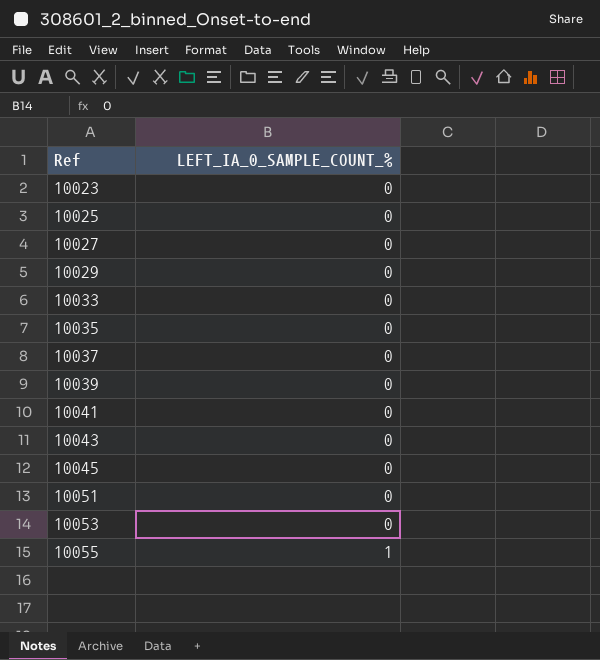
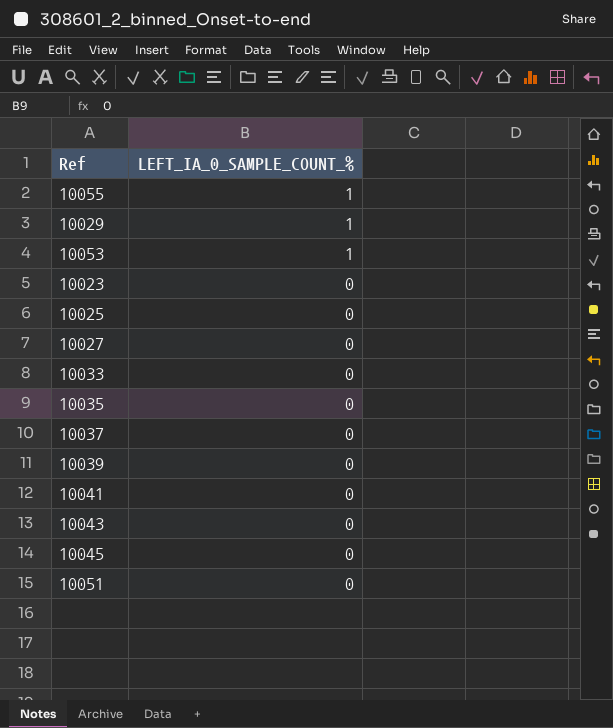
row order: Ref ascending -> LEFT_IA_0_SAMPLE_COUNT_% descending
10029 | LEFT_IA_0_SAMPLE_COUNT_%: 0 -> 1
10053 | LEFT_IA_0_SAMPLE_COUNT_%: 0 -> 1

